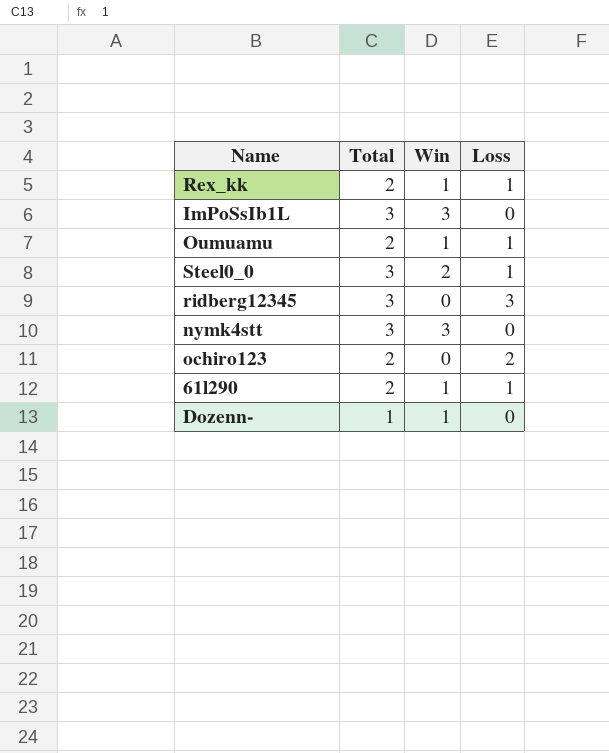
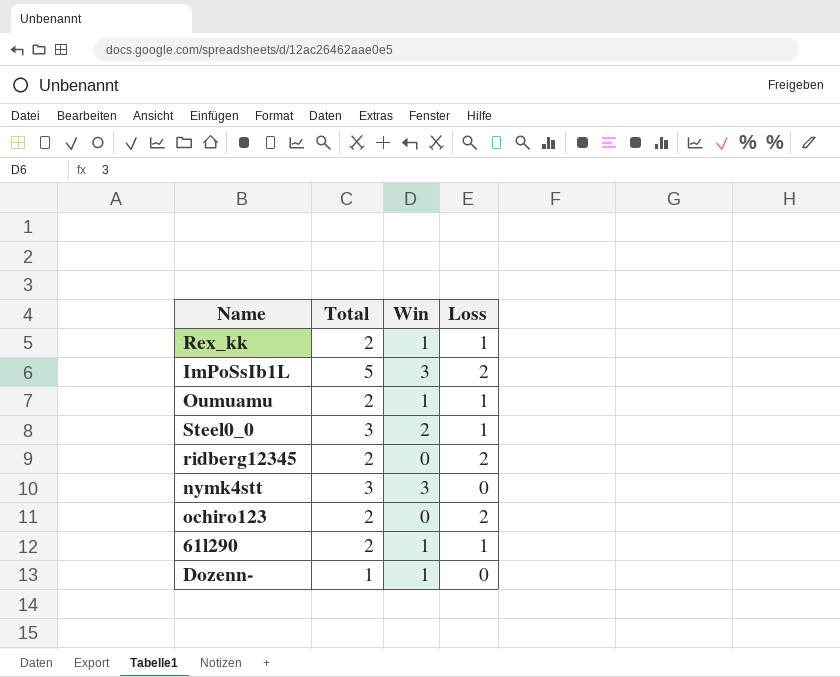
ImPoSsIb1L | Total: 3 -> 5
ImPoSsIb1L | Loss: 0 -> 2
ridberg12345 | Total: 3 -> 2
ridberg12345 | Loss: 3 -> 2

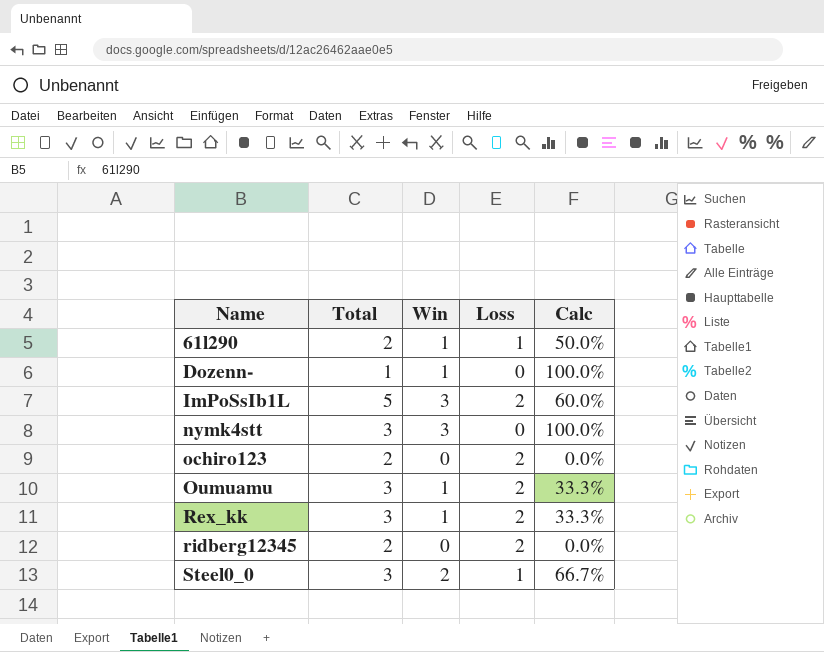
row order: none -> Name ascending
column Calc | formula: none -> [Win] / [Total]
Oumuamu | Total: 2 -> 3
Oumuamu | Loss: 1 -> 2
Rex_kk | Total: 2 -> 3
Rex_kk | Loss: 1 -> 2

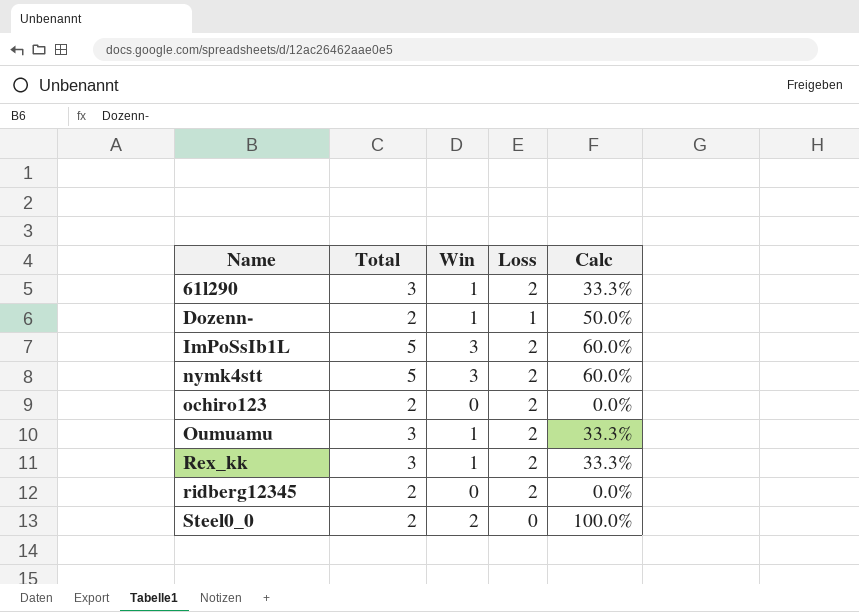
61l290 | Total: 2 -> 3
61l290 | Loss: 1 -> 2
61l290 | Calc: 50.0% -> 33.3%
Dozenn- | Total: 1 -> 2
Dozenn- | Loss: 0 -> 1
Dozenn- | Calc: 100.0% -> 50.0%
nymk4stt | Total: 3 -> 5
nymk4stt | Loss: 0 -> 2
nymk4stt | Calc: 100.0% -> 60.0%
Steel0_0 | Total: 3 -> 2
Steel0_0 | Loss: 1 -> 0
Steel0_0 | Calc: 66.7% -> 100.0%

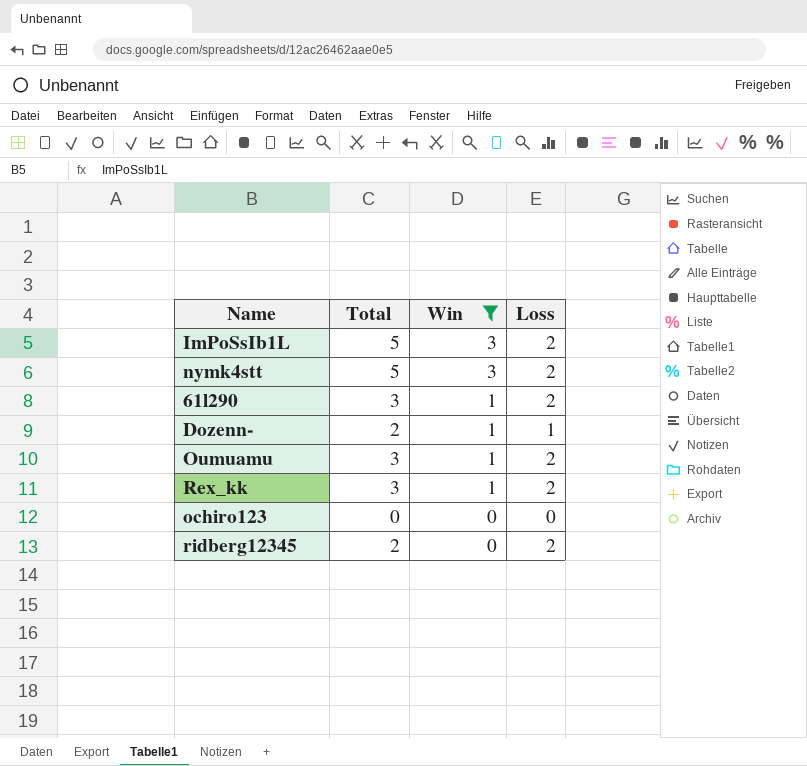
filter: none -> Win != 2
row order: Name ascending -> Win descending
column Calc | formula: [Win] / [Total] -> none
ochiro123 | Total: 2 -> 0
ochiro123 | Loss: 2 -> 0

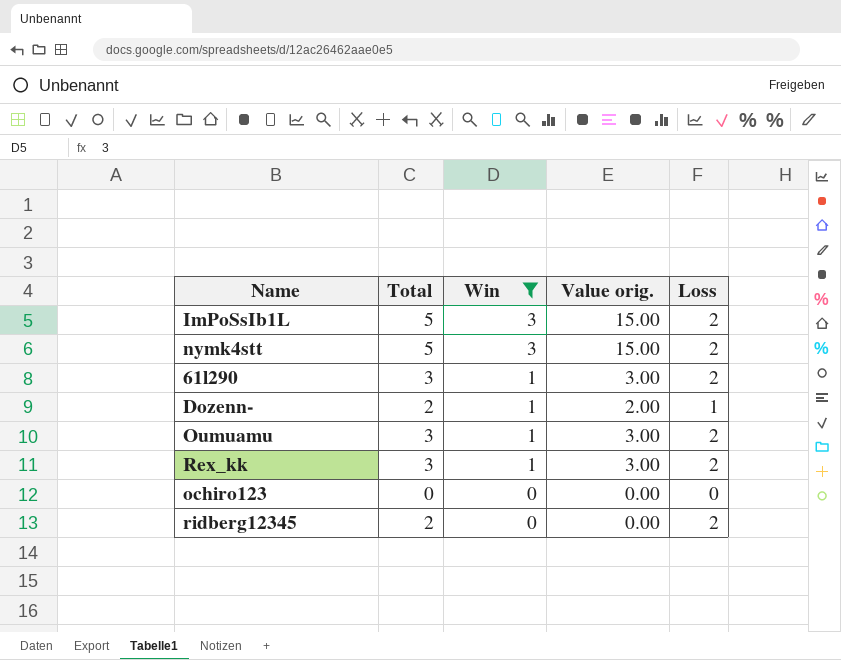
column Value orig. | formula: none -> [Total] * [Win]

